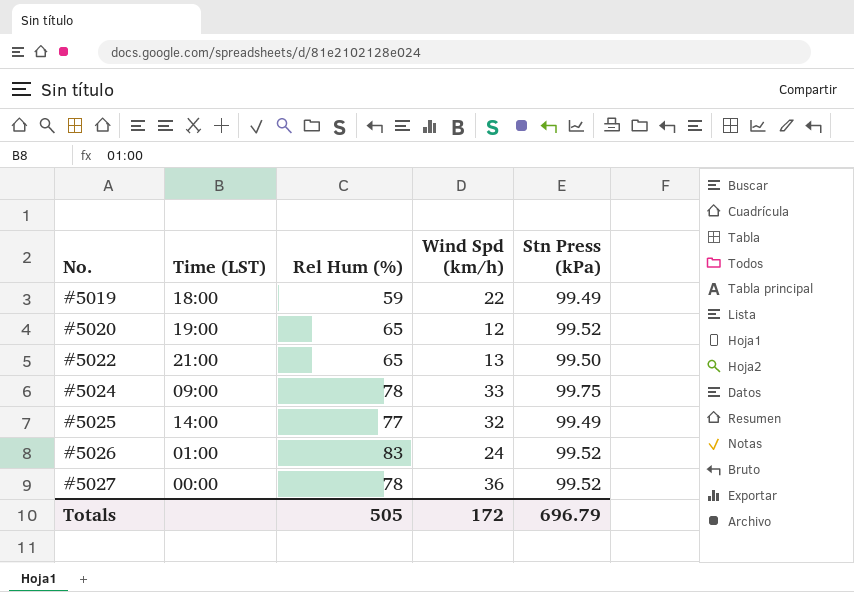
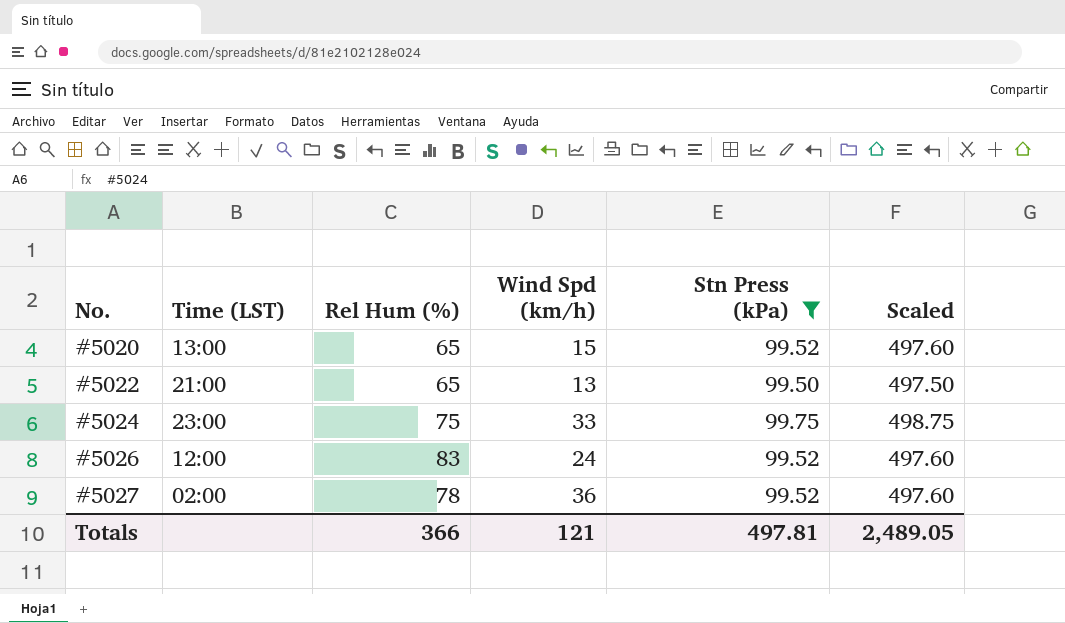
filter: none -> Stn Press (kPa) != 99.49
column Scaled | formula: none -> [Stn Press (kPa)] * 5
#5020 | Time (LST): 19:00 -> 13:00
#5020 | Wind Spd (km/h): 12 -> 15
#5024 | Time (LST): 09:00 -> 23:00
#5024 | Rel Hum (%): 78 -> 75
#5026 | Time (LST): 01:00 -> 12:00
#5027 | Time (LST): 00:00 -> 02:00
Totals | Rel Hum (%): 505 -> 366
Totals | Wind Spd (km/h): 172 -> 121
Totals | Stn Press (kPa): 696.79 -> 497.81

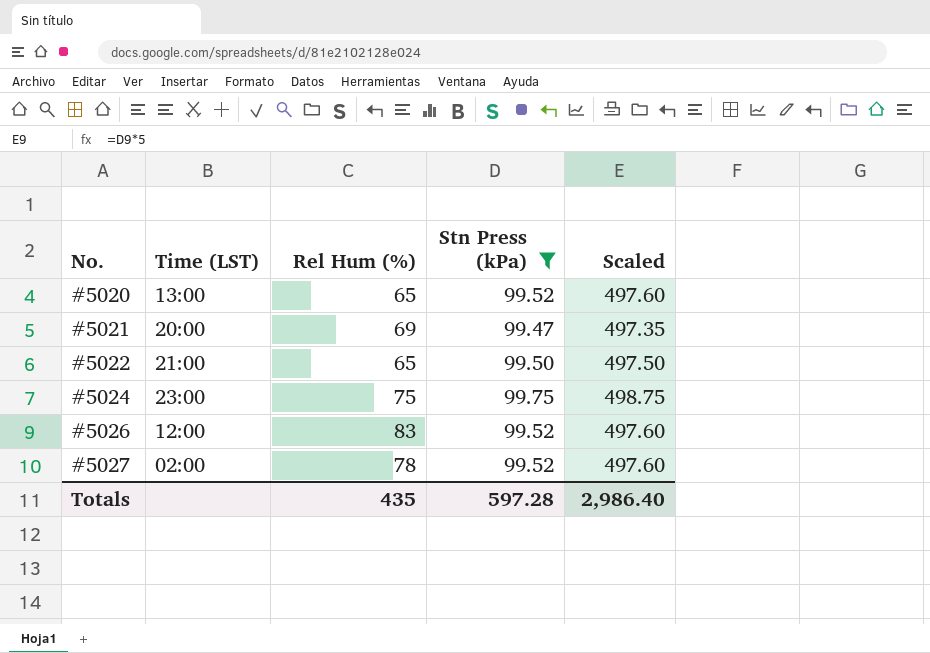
column Wind Spd (km/h) | position: 4 -> none
row #5021: none -> 20:00 | 69 | 99.47 | 497.35
Totals | Rel Hum (%): 366 -> 435
Totals | Stn Press (kPa): 497.81 -> 597.28
Totals | Scaled: 2,489.05 -> 2,986.40

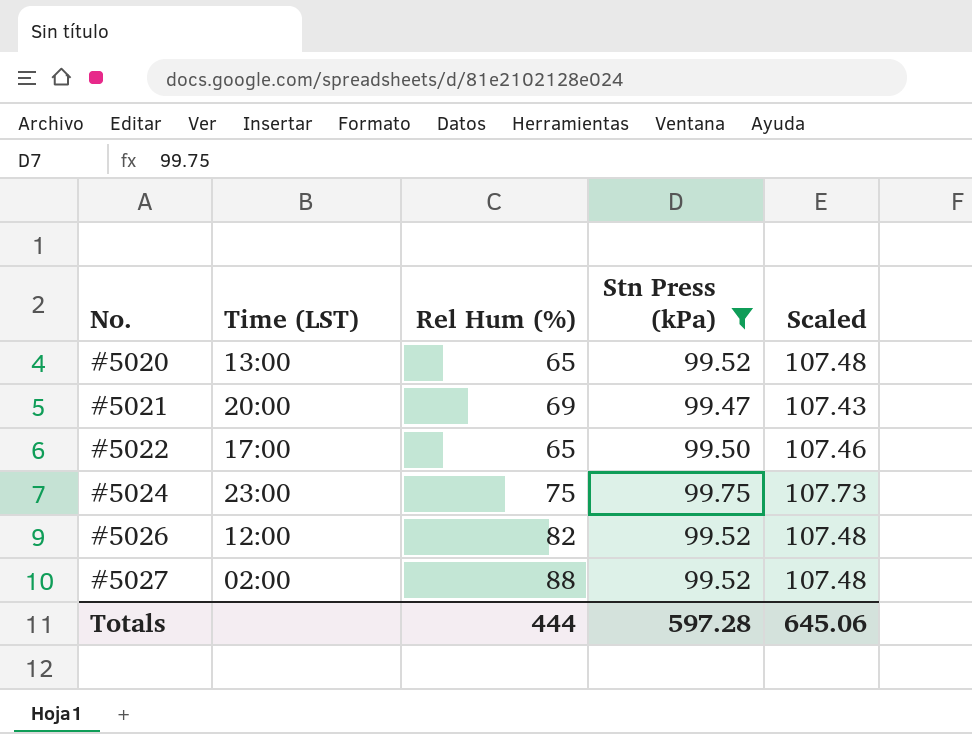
column Scaled | formula: [Stn Press (kPa)] * 5 -> [Stn Press (kPa)] * 1.08
#5022 | Time (LST): 21:00 -> 17:00
#5026 | Rel Hum (%): 83 -> 82
#5027 | Rel Hum (%): 78 -> 88
Totals | Rel Hum (%): 435 -> 444
Totals | Scaled: 2,986.40 -> 645.06

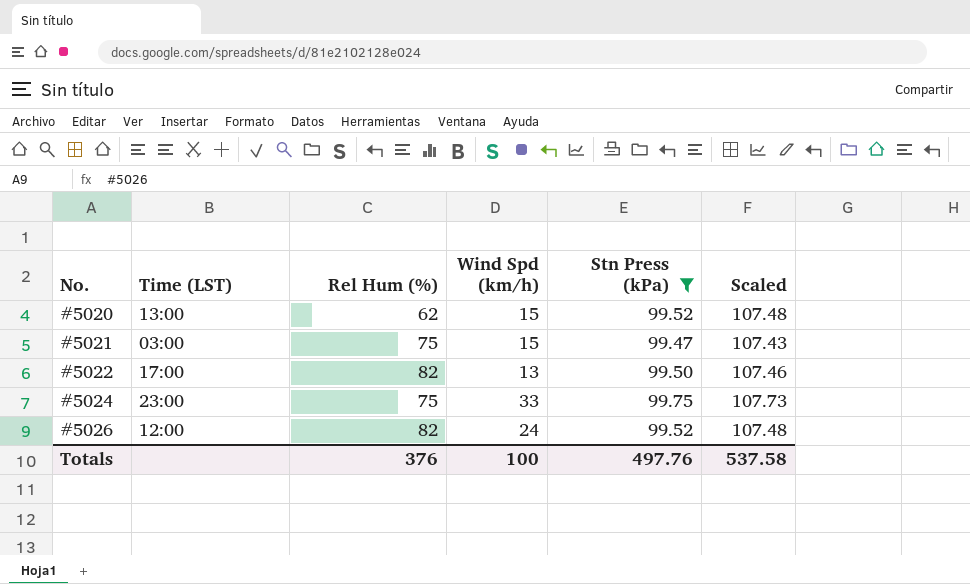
column Wind Spd (km/h) | position: none -> 4
row #5027: 02:00 | 88 | 99.52 | 107.48 -> none
#5020 | Rel Hum (%): 65 -> 62
#5021 | Time (LST): 20:00 -> 03:00
#5021 | Rel Hum (%): 69 -> 75
#5022 | Rel Hum (%): 65 -> 82
Totals | Rel Hum (%): 444 -> 376
Totals | Stn Press (kPa): 597.28 -> 497.76
Totals | Scaled: 645.06 -> 537.58

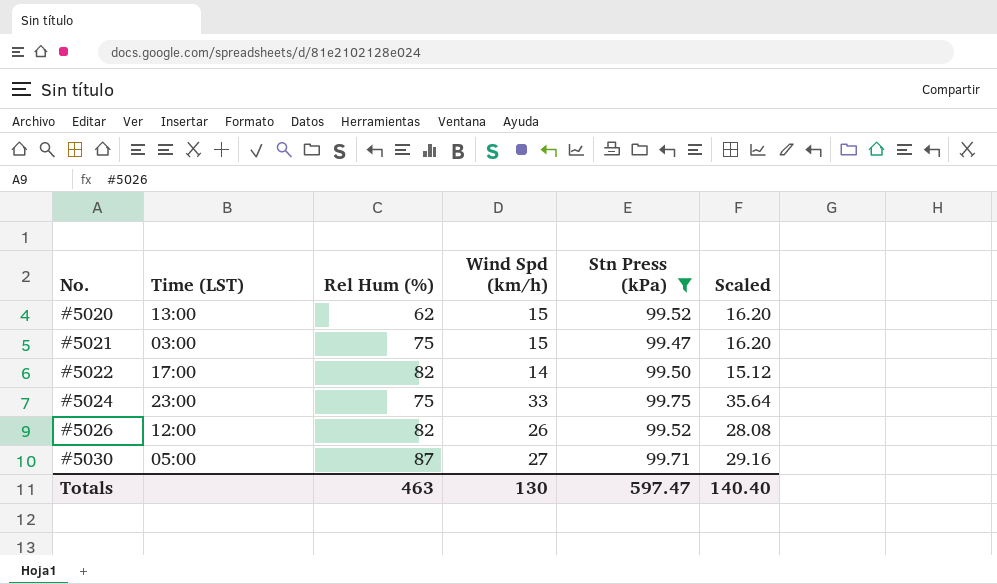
column Scaled | formula: [Stn Press (kPa)] * 1.08 -> [Wind Spd (km/h)] * 1.08
#5022 | Wind Spd (km/h): 13 -> 14
#5026 | Wind Spd (km/h): 24 -> 26
row #5030: none -> 05:00 | 87 | 27 | 99.71 | 29.16
Totals | Rel Hum (%): 376 -> 463
Totals | Wind Spd (km/h): 100 -> 130
Totals | Stn Press (kPa): 497.76 -> 597.47
Totals | Scaled: 537.58 -> 140.40

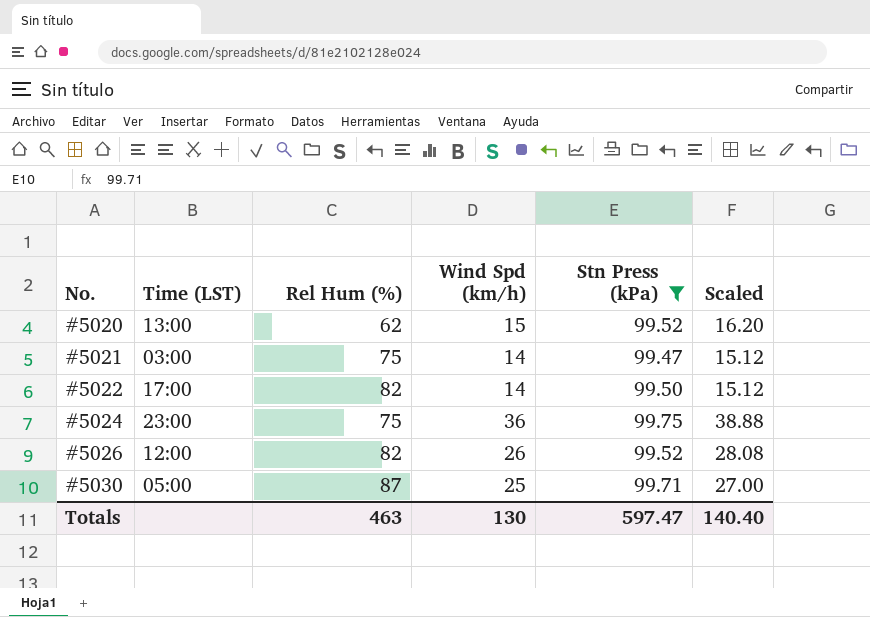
#5021 | Wind Spd (km/h): 15 -> 14
#5021 | Scaled: 16.20 -> 15.12
#5024 | Wind Spd (km/h): 33 -> 36
#5024 | Scaled: 35.64 -> 38.88
#5030 | Wind Spd (km/h): 27 -> 25
#5030 | Scaled: 29.16 -> 27.00

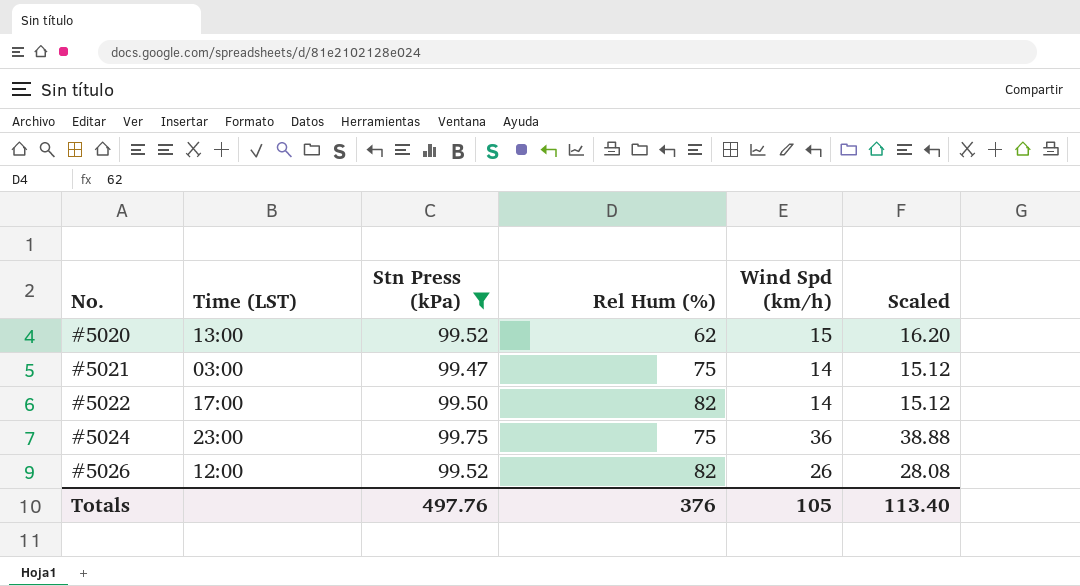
column Stn Press (kPa) | position: 5 -> 3
row #5030: 05:00 | 87 | 25 | 99.71 | 27.00 -> none
Totals | Stn Press (kPa): 597.47 -> 497.76
Totals | Rel Hum (%): 463 -> 376
Totals | Wind Spd (km/h): 130 -> 105
Totals | Scaled: 140.40 -> 113.40

